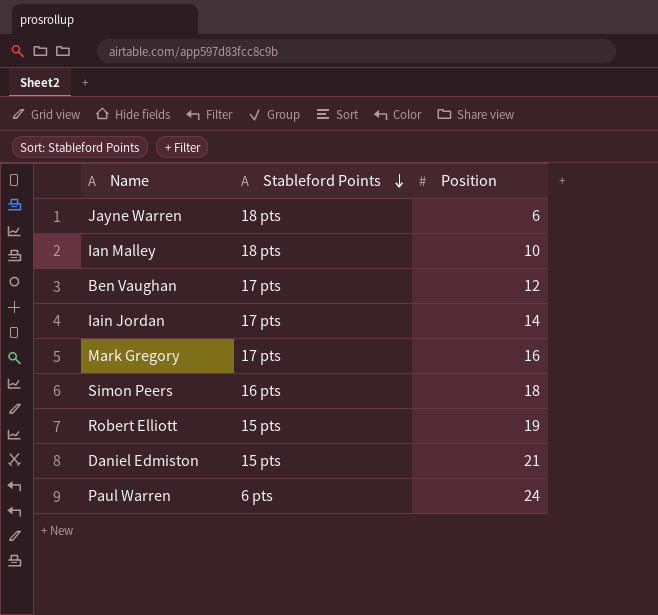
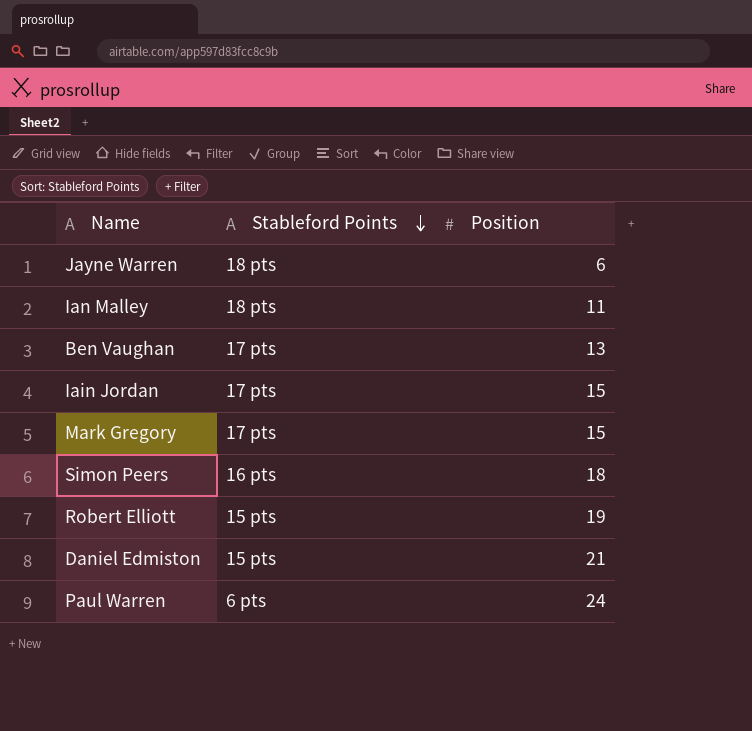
Ian Malley | Position: 10 -> 11
Ben Vaughan | Position: 12 -> 13
Iain Jordan | Position: 14 -> 15
Mark Gregory | Position: 16 -> 15

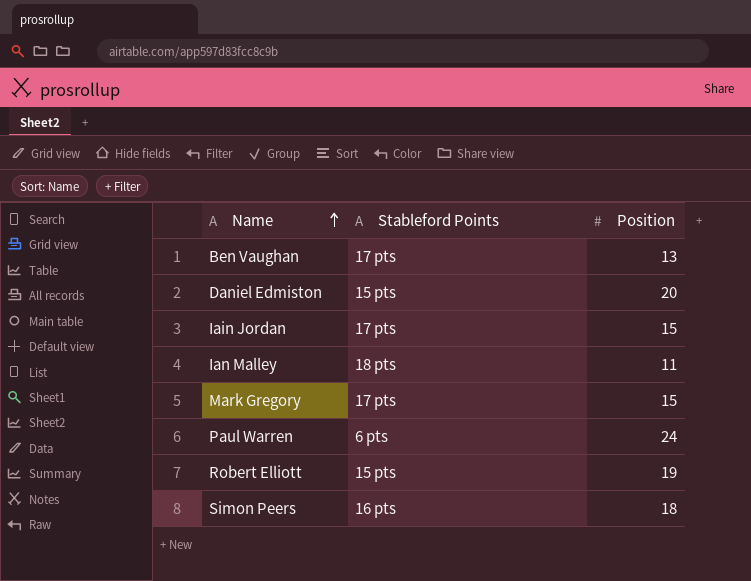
row order: Stableford Points descending -> Name ascending
row Jayne Warren: 18 pts | 6 -> none
Daniel Edmiston | Position: 21 -> 20

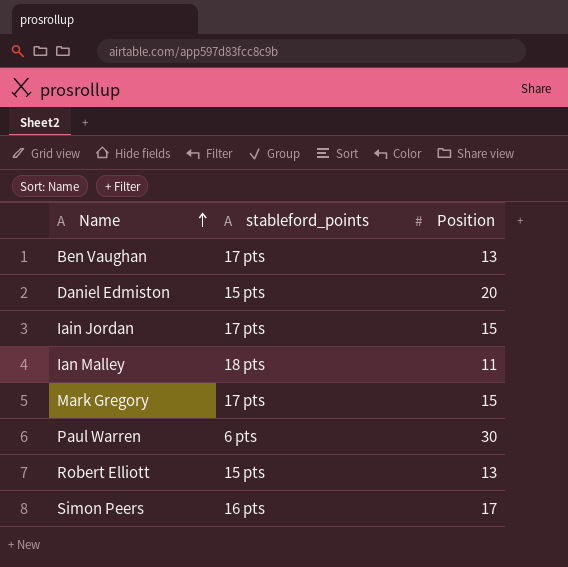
column name: Stableford Points -> stableford_points
Paul Warren | Position: 24 -> 30
Robert Elliott | Position: 19 -> 13
Simon Peers | Position: 18 -> 17

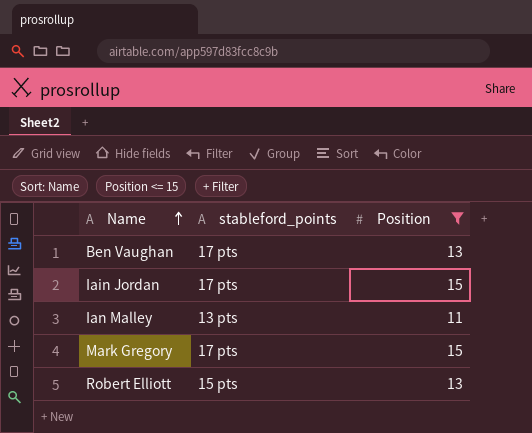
filter: none -> Position <= 15
Ian Malley | stableford_points: 18 pts -> 13 pts

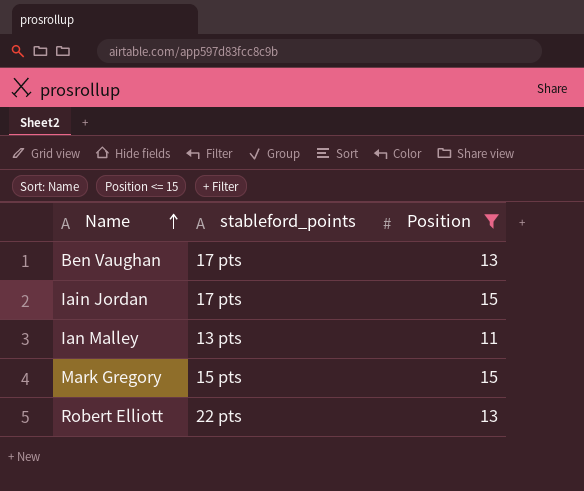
Mark Gregory | stableford_points: 17 pts -> 15 pts
Robert Elliott | stableford_points: 15 pts -> 22 pts

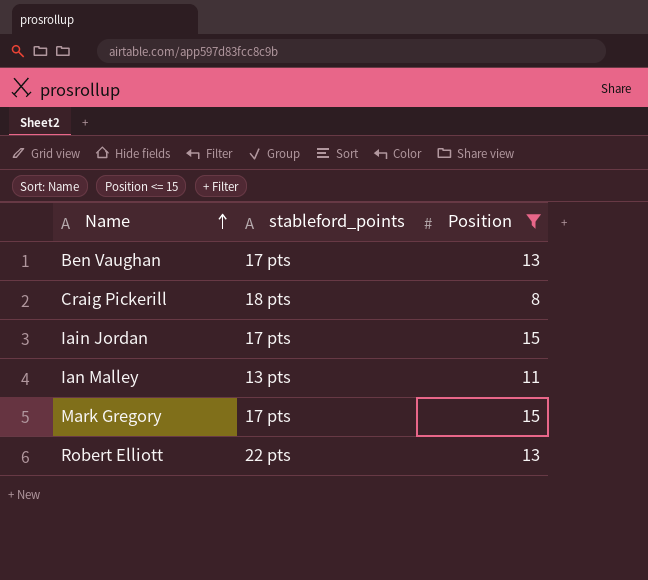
row Craig Pickerill: none -> 18 pts | 8
Mark Gregory | stableford_points: 15 pts -> 17 pts

